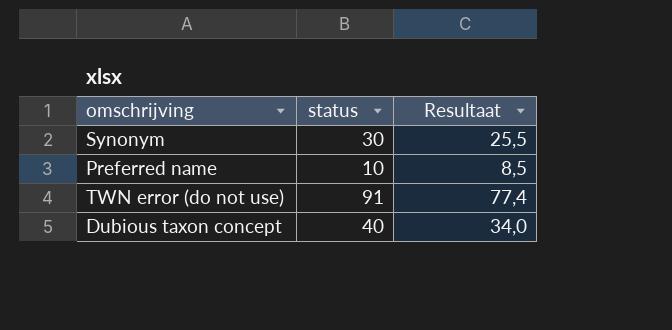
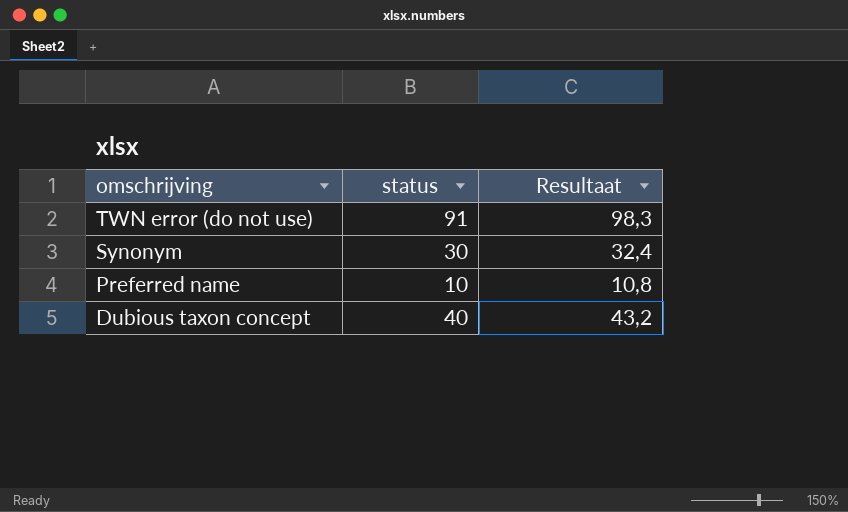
row order: none -> omschrijving descending
column Resultaat | formula: [status] * 0,85 -> [status] * 1,08

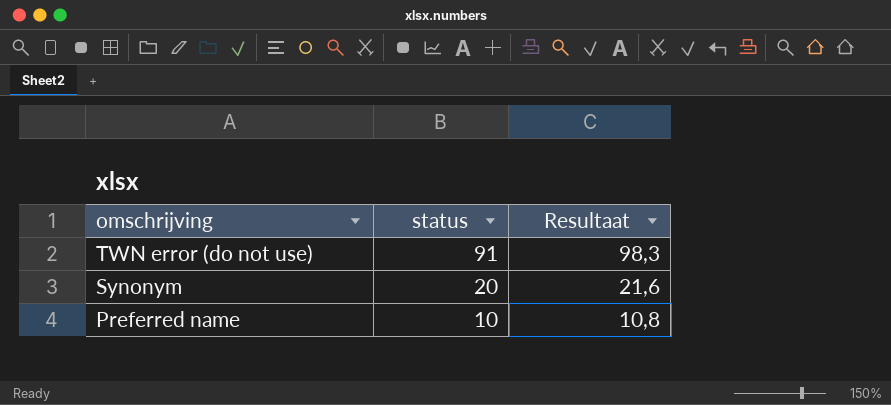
row Dubious taxon concept: 40 | 43,2 -> none
Synonym | status: 30 -> 20
Synonym | Resultaat: 32,4 -> 21,6

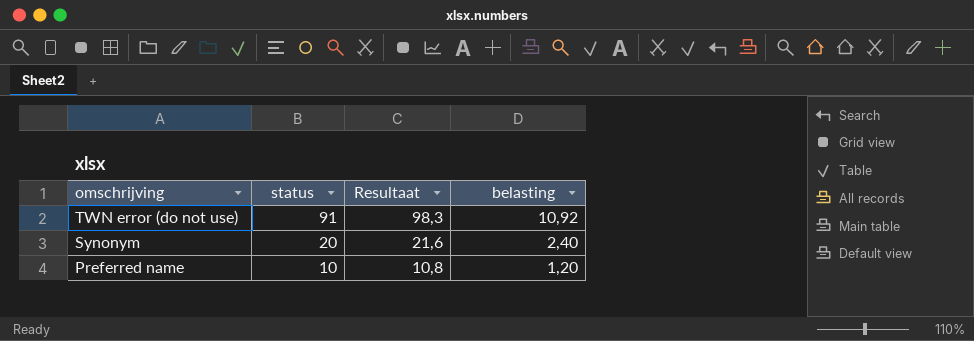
column belasting | formula: none -> [status] * 0,12

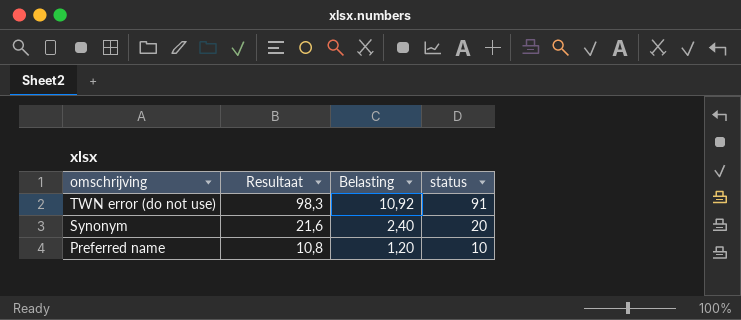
column name: belasting -> Belasting
column status | position: 2 -> 4

